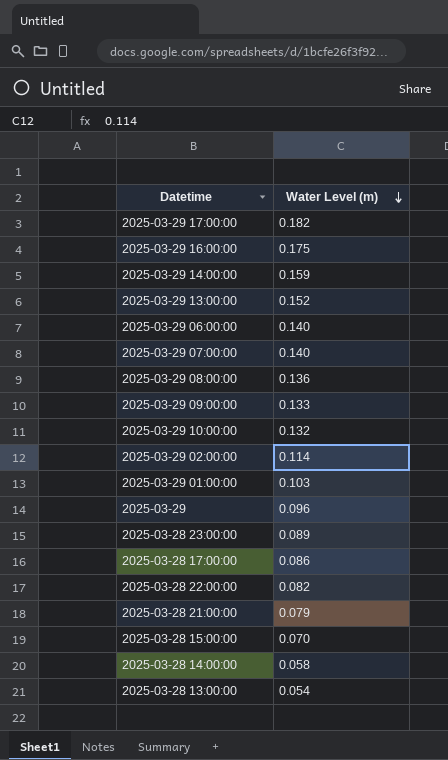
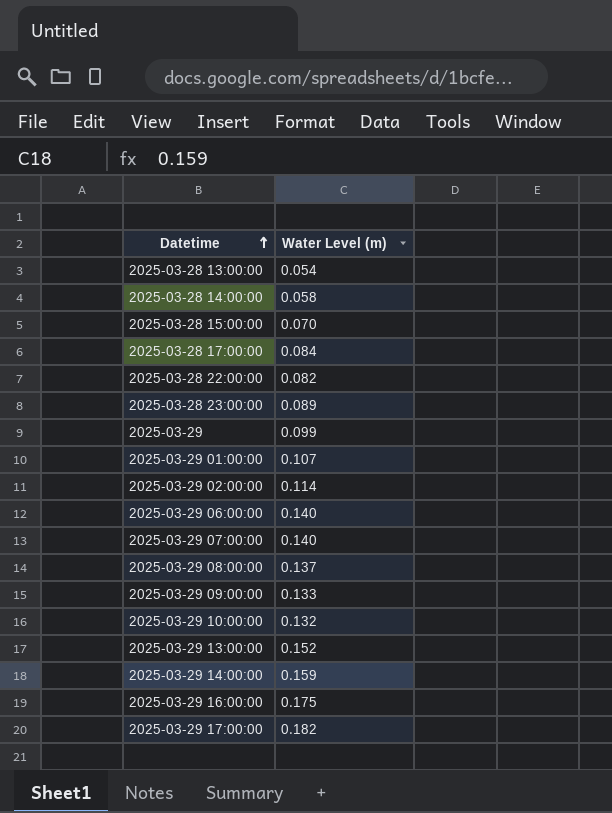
row order: Water Level (m) descending -> Datetime ascending
row 2025-03-28 21:00:00: 0.079 -> none
2025-03-28 17:00:00 | Water Level (m): 0.086 -> 0.084
2025-03-29 | Water Level (m): 0.096 -> 0.099
2025-03-29 01:00:00 | Water Level (m): 0.103 -> 0.107
2025-03-29 08:00:00 | Water Level (m): 0.136 -> 0.137

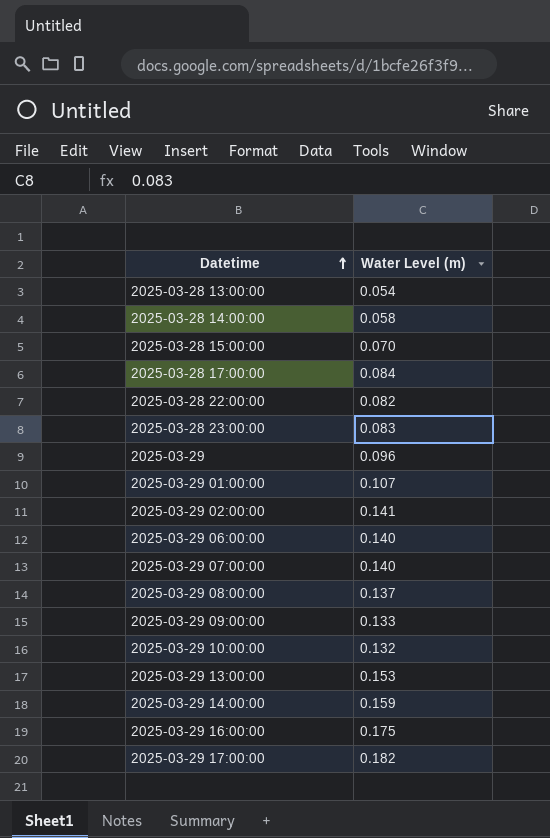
2025-03-28 23:00:00 | Water Level (m): 0.089 -> 0.083
2025-03-29 | Water Level (m): 0.099 -> 0.096
2025-03-29 02:00:00 | Water Level (m): 0.114 -> 0.141
2025-03-29 13:00:00 | Water Level (m): 0.152 -> 0.153

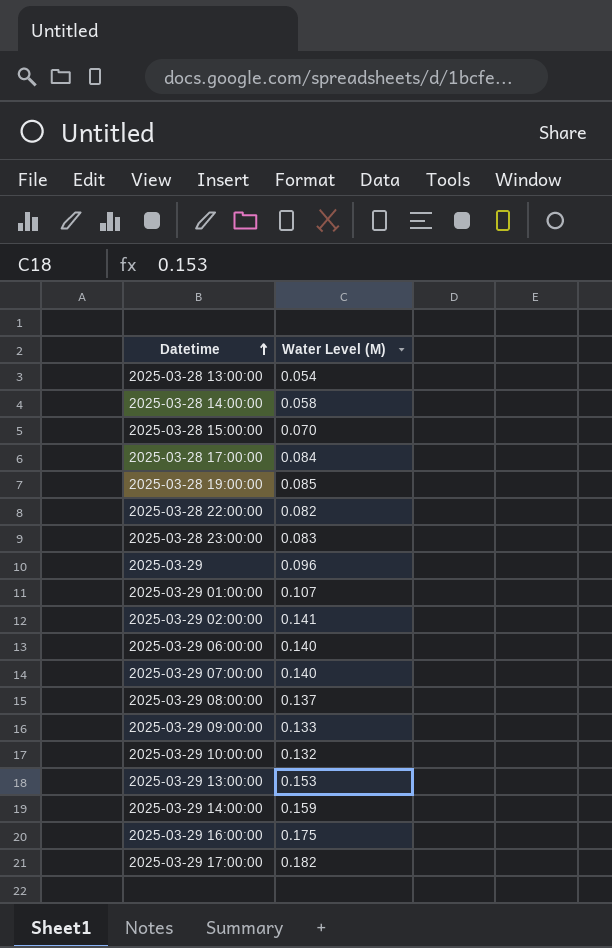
column name: Water Level (m) -> Water Level (M)
row 2025-03-28 19:00:00: none -> 0.085

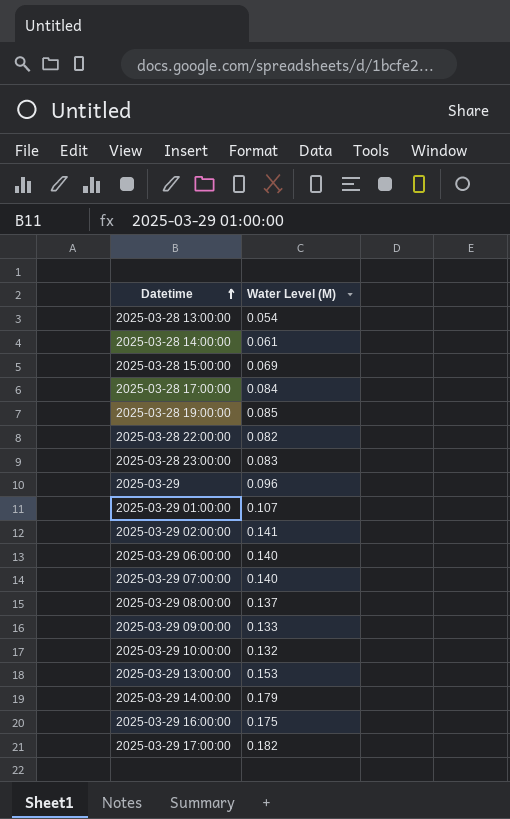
2025-03-28 14:00:00 | Water Level (M): 0.058 -> 0.061
2025-03-28 15:00:00 | Water Level (M): 0.070 -> 0.069
2025-03-29 14:00:00 | Water Level (M): 0.159 -> 0.179

